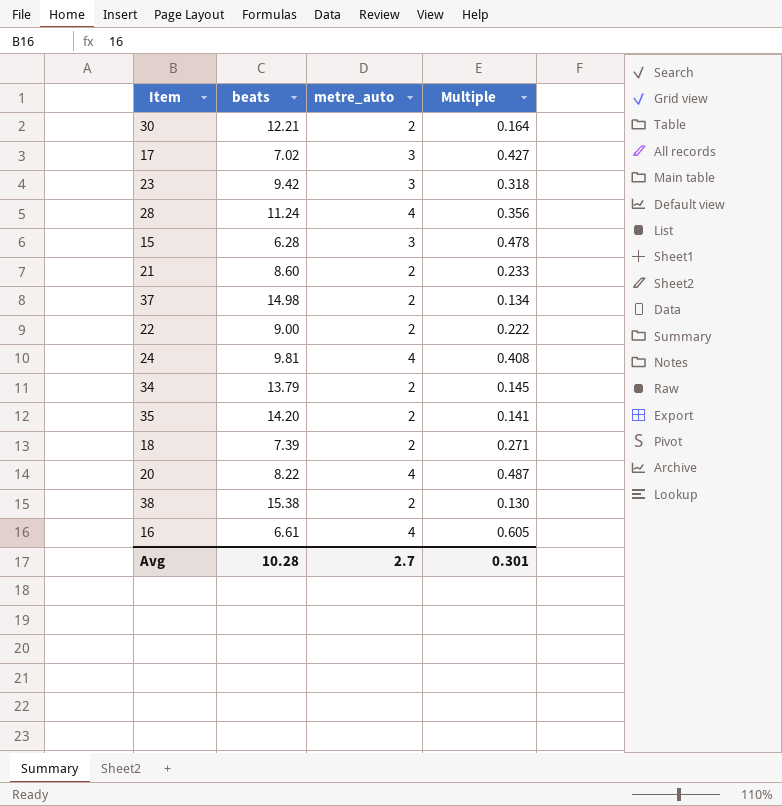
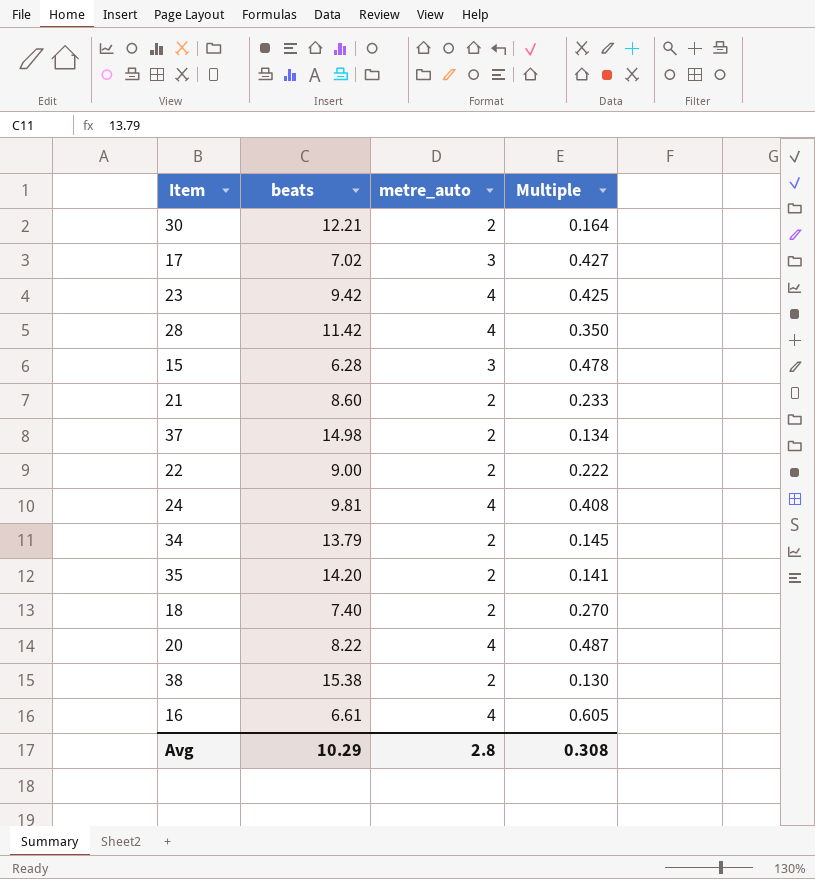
23 | metre_auto: 3 -> 4
23 | Multiple: 0.318 -> 0.425
28 | beats: 11.24 -> 11.42
28 | Multiple: 0.356 -> 0.350
18 | beats: 7.39 -> 7.40
18 | Multiple: 0.271 -> 0.270
Avg | beats: 10.28 -> 10.29
Avg | metre_auto: 2.7 -> 2.8
Avg | Multiple: 0.301 -> 0.308

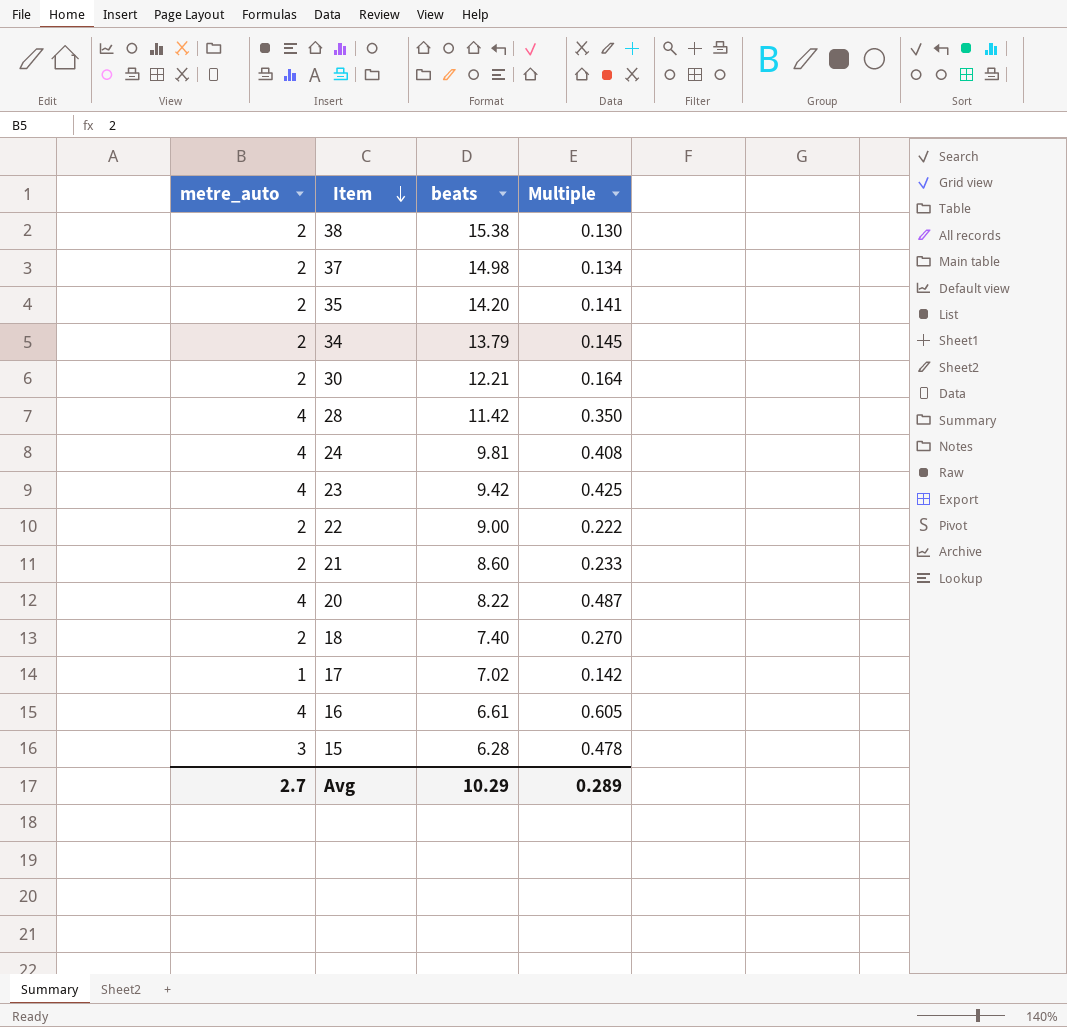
row order: none -> Item descending
column metre_auto | position: 3 -> 1
17 | metre_auto: 3 -> 1
17 | Multiple: 0.427 -> 0.142
Avg | metre_auto: 2.8 -> 2.7
Avg | Multiple: 0.308 -> 0.289

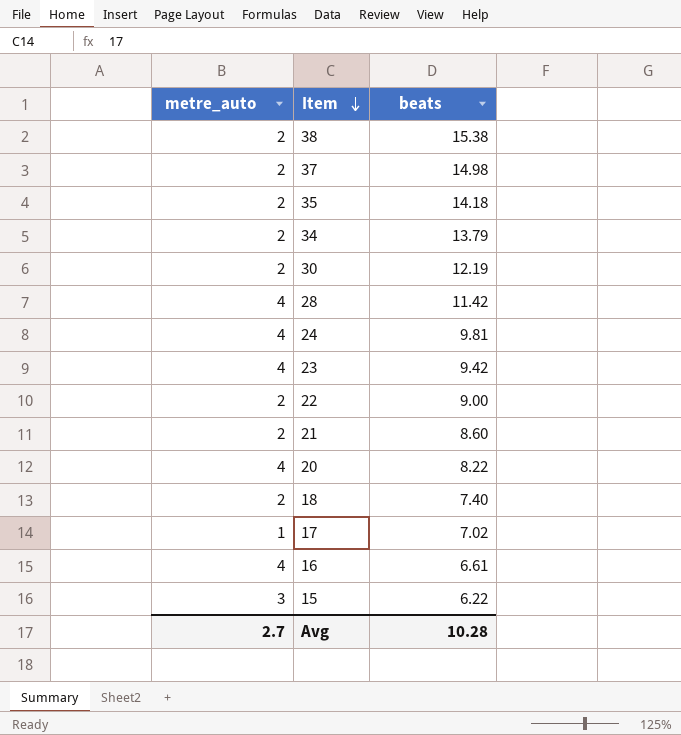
column Multiple | formula: [metre_auto] / [beats] -> none
35 | beats: 14.20 -> 14.18
30 | beats: 12.21 -> 12.19
15 | beats: 6.28 -> 6.22
Avg | beats: 10.29 -> 10.28

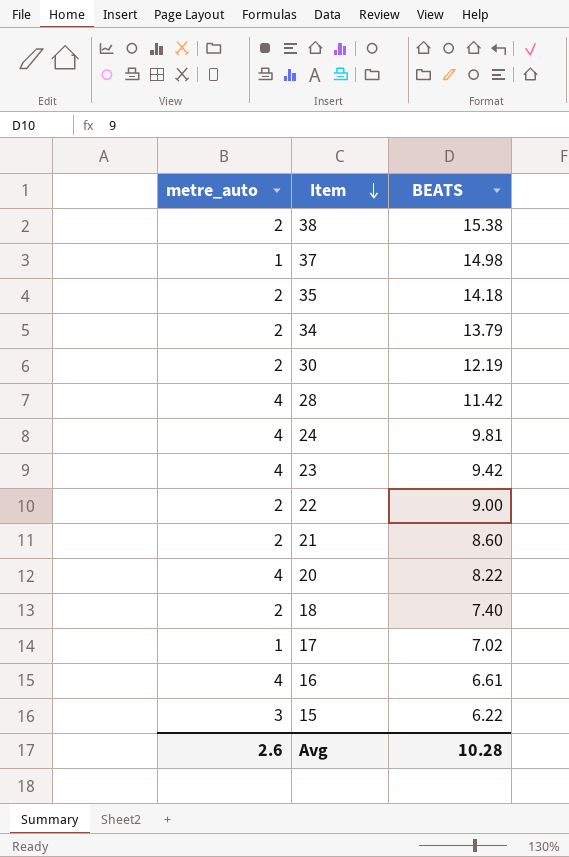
column name: beats -> BEATS
37 | metre_auto: 2 -> 1
Avg | metre_auto: 2.7 -> 2.6

